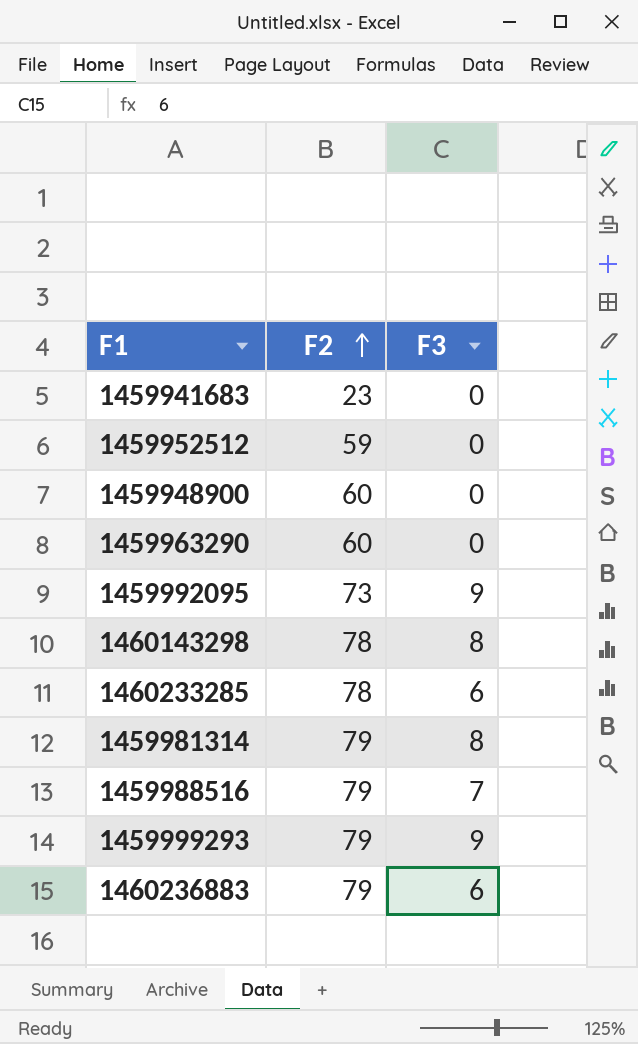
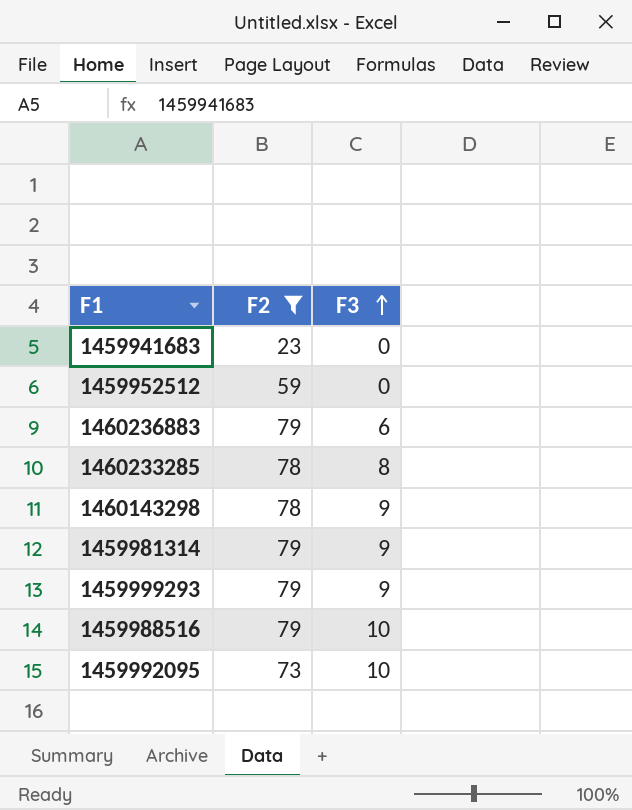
filter: none -> F2 != 60
row order: F2 ascending -> F3 ascending
1460233285 | F3: 6 -> 8
1460143298 | F3: 8 -> 9
1459981314 | F3: 8 -> 9
1459988516 | F3: 7 -> 10
1459992095 | F3: 9 -> 10

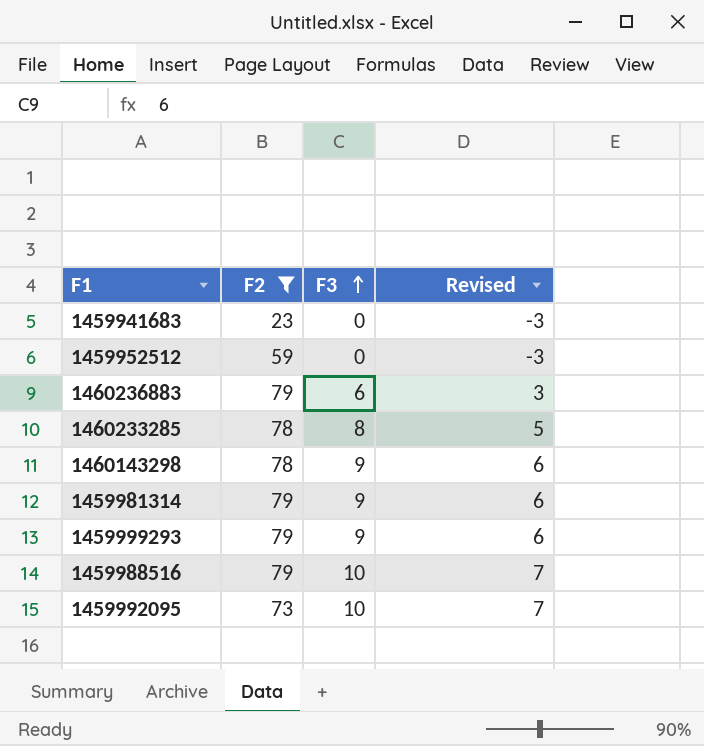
column Revised | formula: none -> [F3] - 3

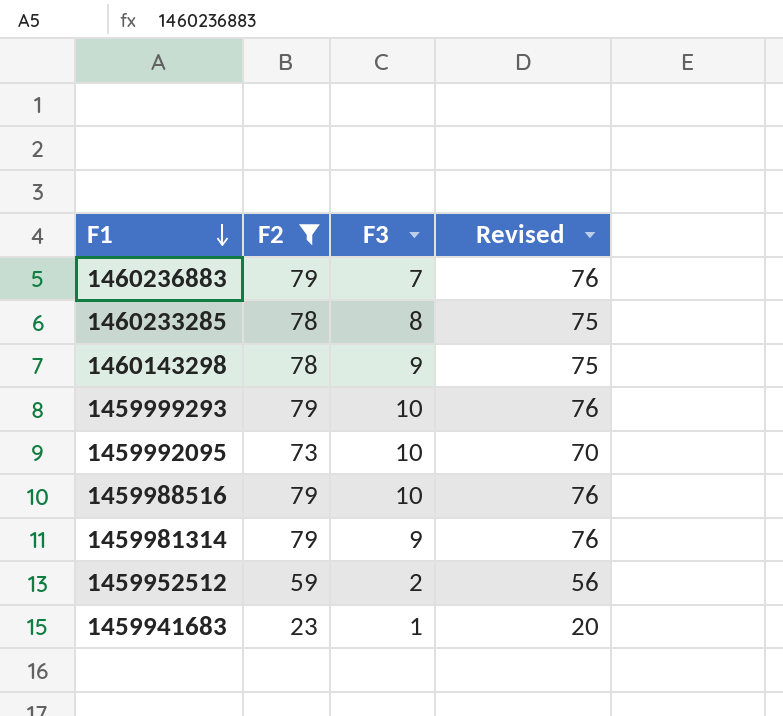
row order: F3 ascending -> F1 descending
column Revised | formula: [F3] - 3 -> [F2] - 3
1460236883 | F3: 6 -> 7
1459999293 | F3: 9 -> 10
1459952512 | F3: 0 -> 2
1459941683 | F3: 0 -> 1

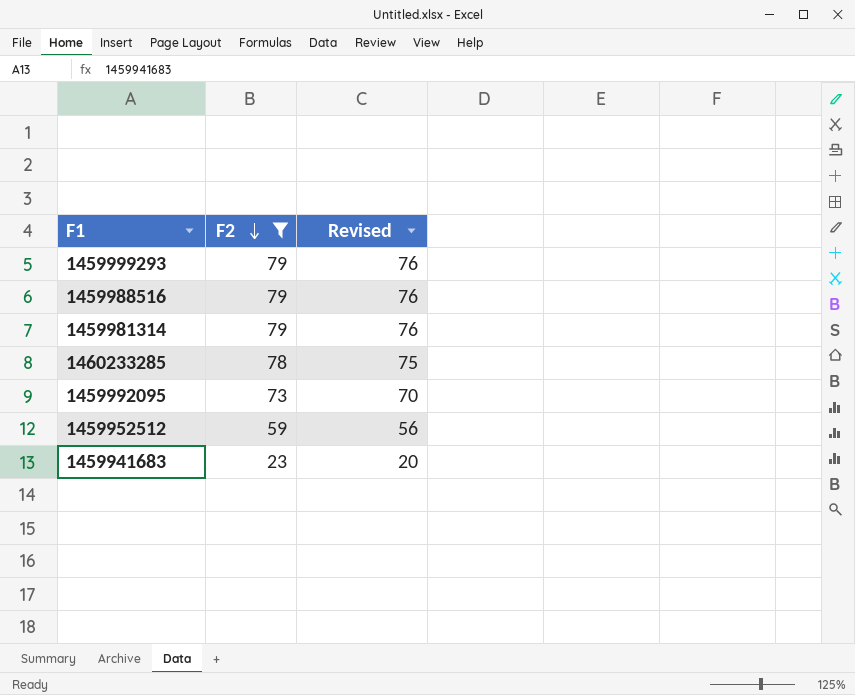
row order: F1 descending -> F2 descending
column F3 | position: 3 -> none
row 1460236883: 79 | 7 | 76 -> none
row 1460143298: 78 | 9 | 75 -> none

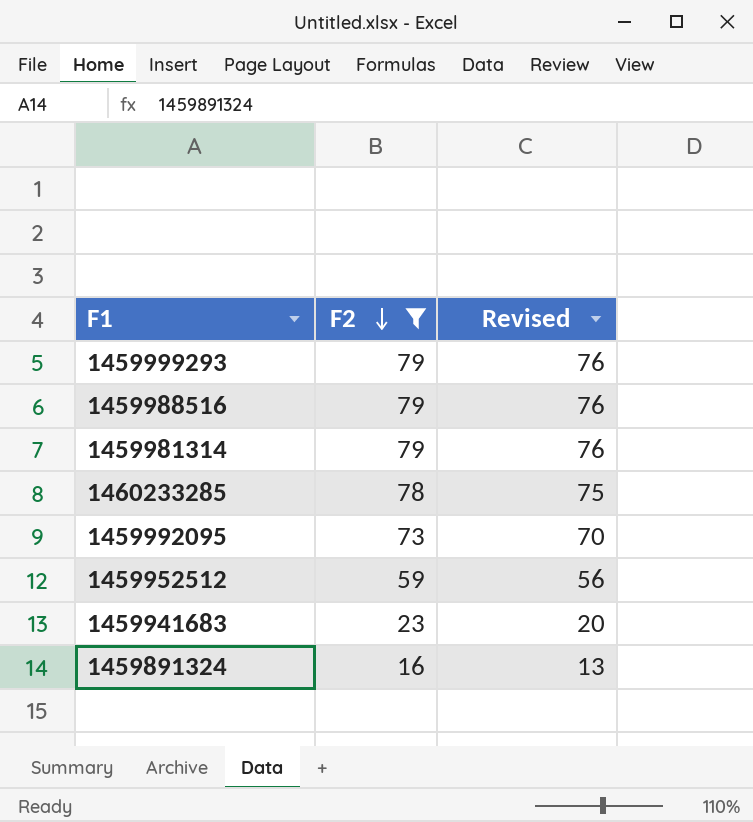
row 1459891324: none -> 16 | 13

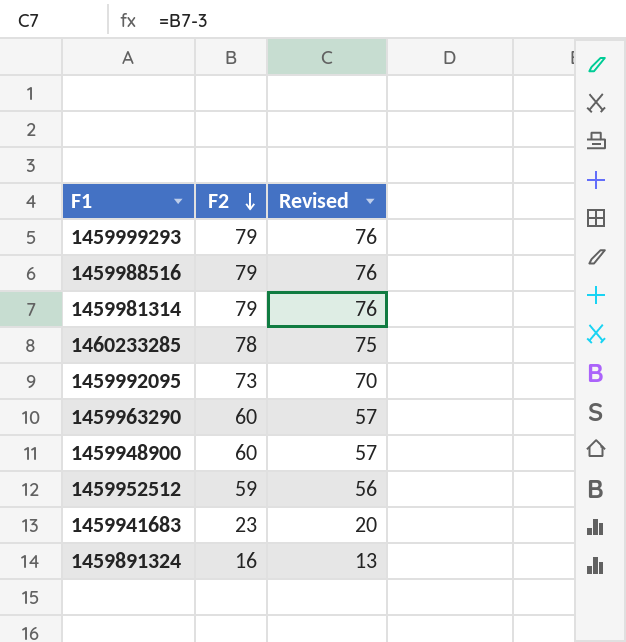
filter: F2 != 60 -> none

